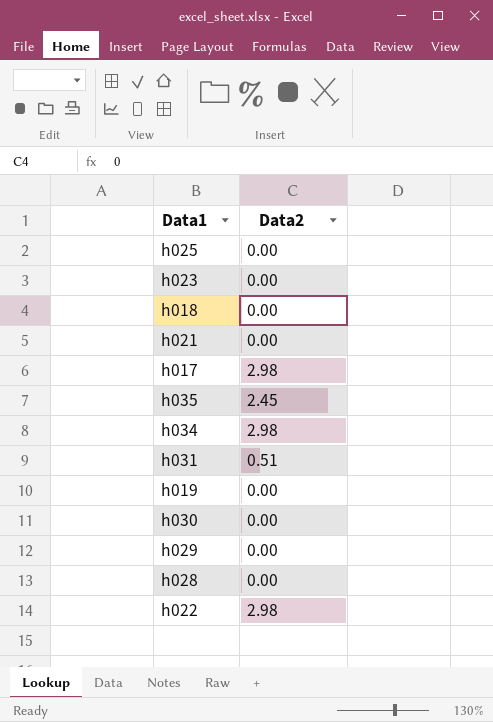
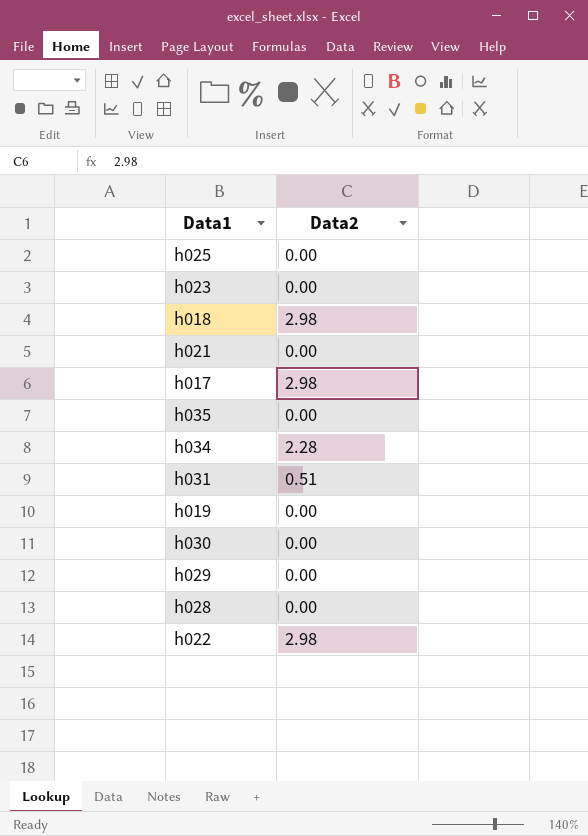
h018 | Data2: 0.00 -> 2.98
h035 | Data2: 2.45 -> 0.00
h034 | Data2: 2.98 -> 2.28

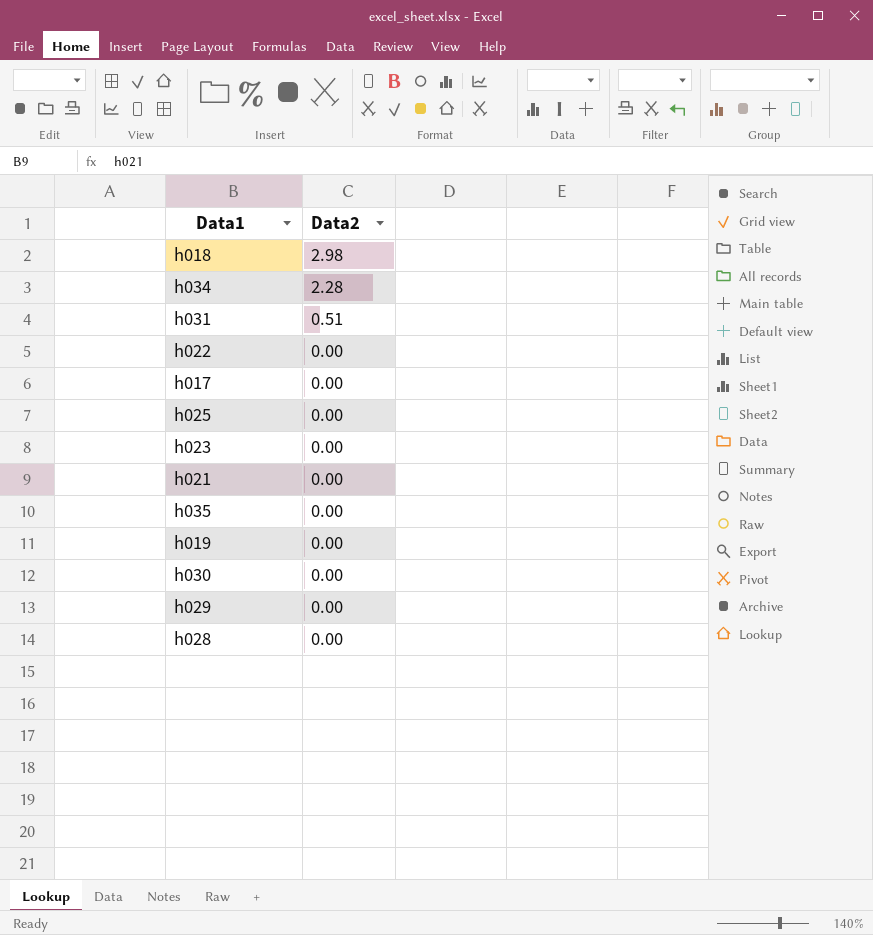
row order: none -> Data2 descending
h022 | Data2: 2.98 -> 0.00
h017 | Data2: 2.98 -> 0.00

